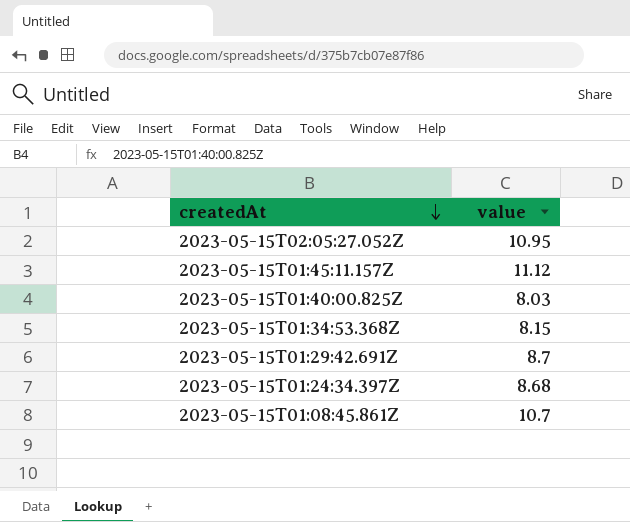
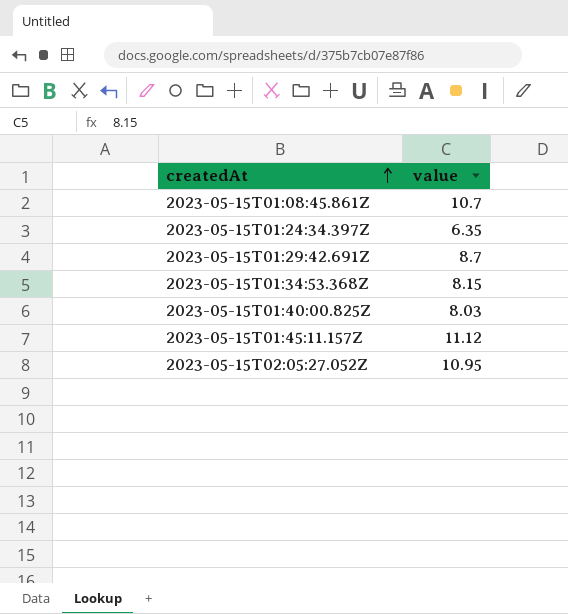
row order: createdAt descending -> createdAt ascending
2023-05-15T01:24:34.397Z | value: 8.68 -> 6.35

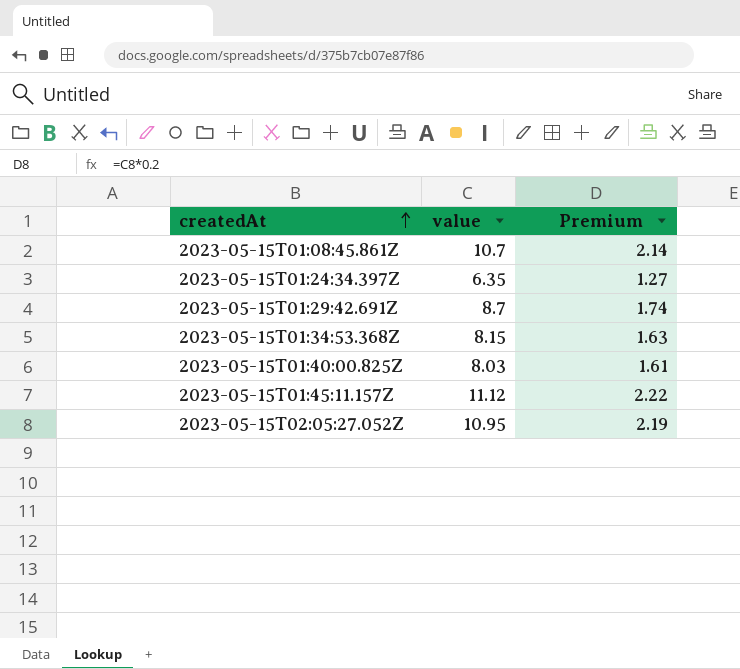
column Premium | formula: none -> [value] * 0.2

